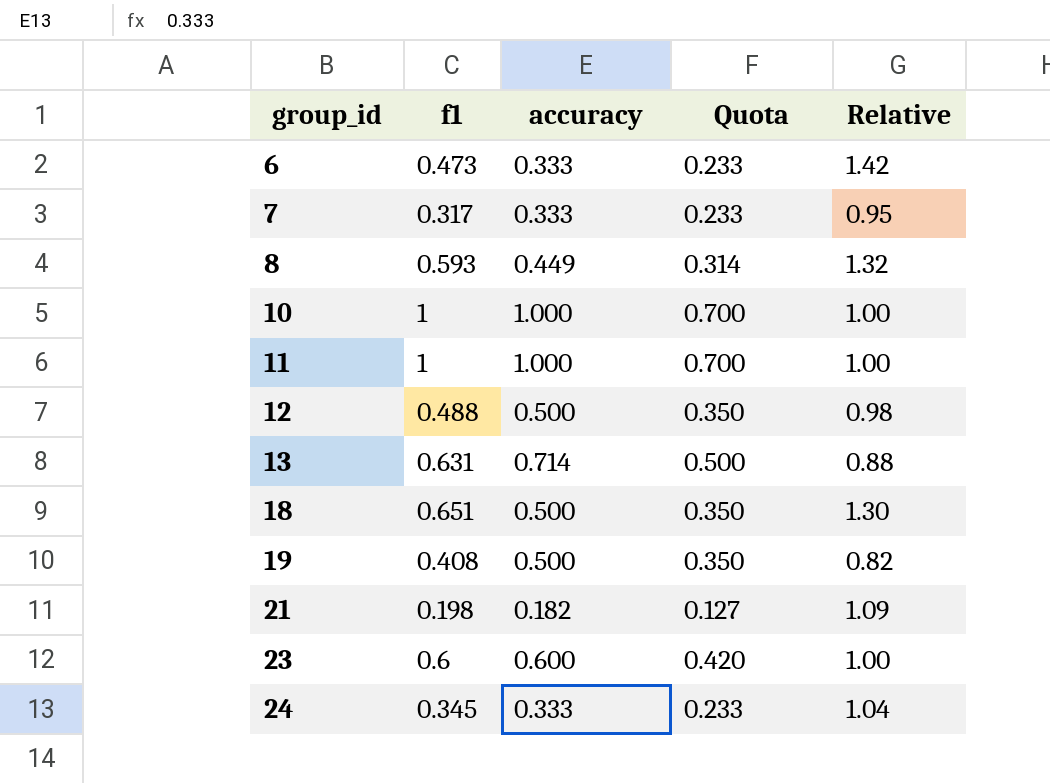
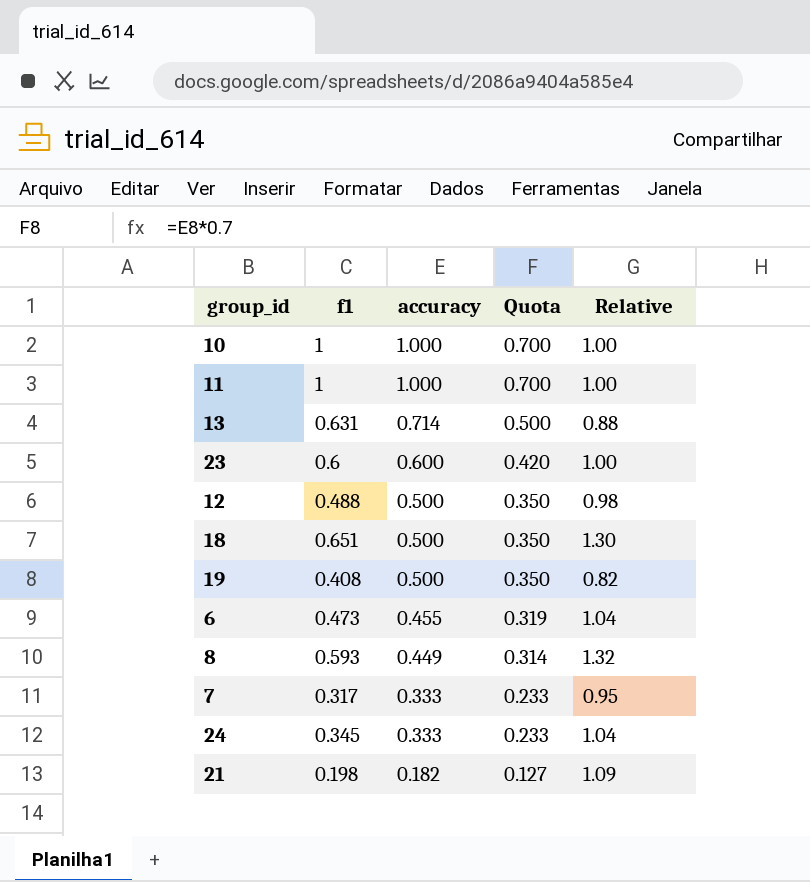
row order: group_id ascending -> accuracy descending
6 | accuracy: 0.333 -> 0.455
6 | Quota: 0.233 -> 0.319
6 | Relative: 1.42 -> 1.04

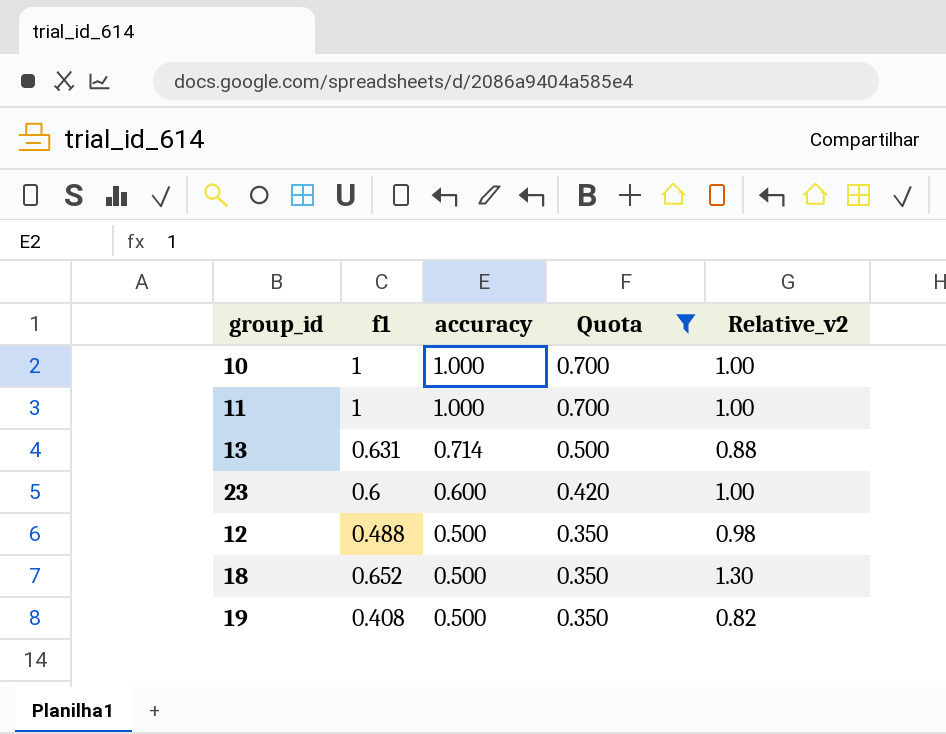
filter: none -> Quota >= 0.350
column name: Relative -> Relative_v2
18 | f1: 0.651 -> 0.652

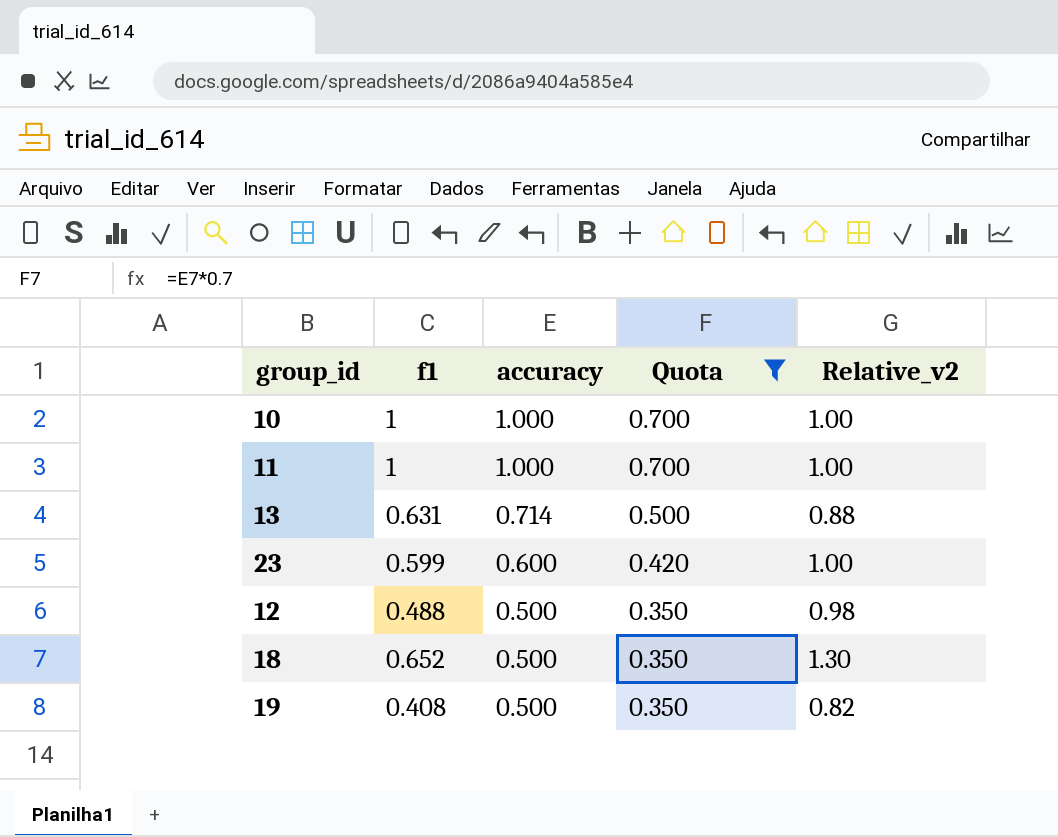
23 | f1: 0.6 -> 0.599

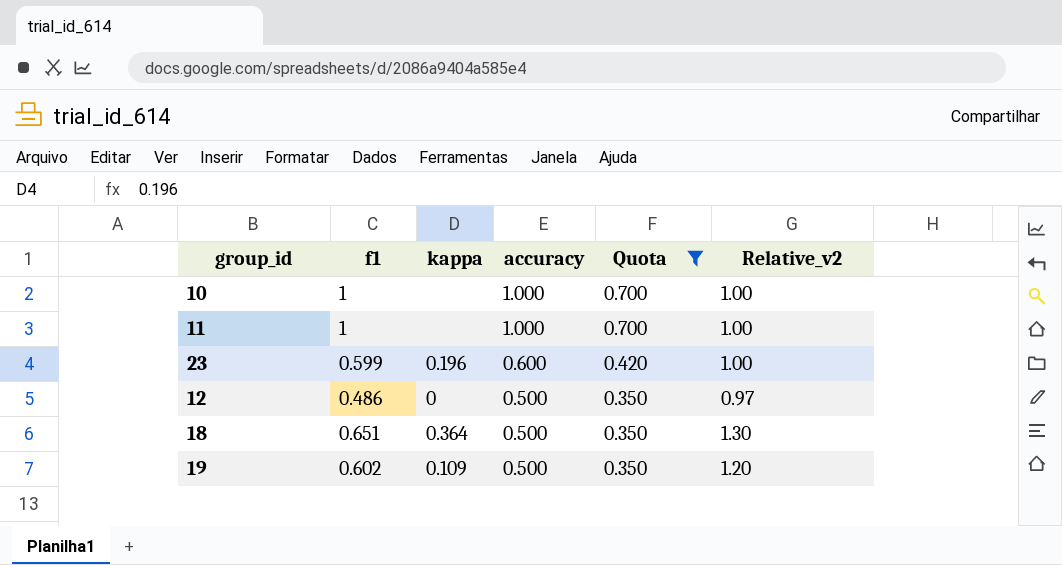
column kappa | position: none -> 3
row 13: 0.631 | 0.714 | 0.500 | 0.88 -> none
12 | f1: 0.488 -> 0.486
12 | Relative_v2: 0.98 -> 0.97
18 | f1: 0.652 -> 0.651
19 | f1: 0.408 -> 0.602
19 | Relative_v2: 0.82 -> 1.20

